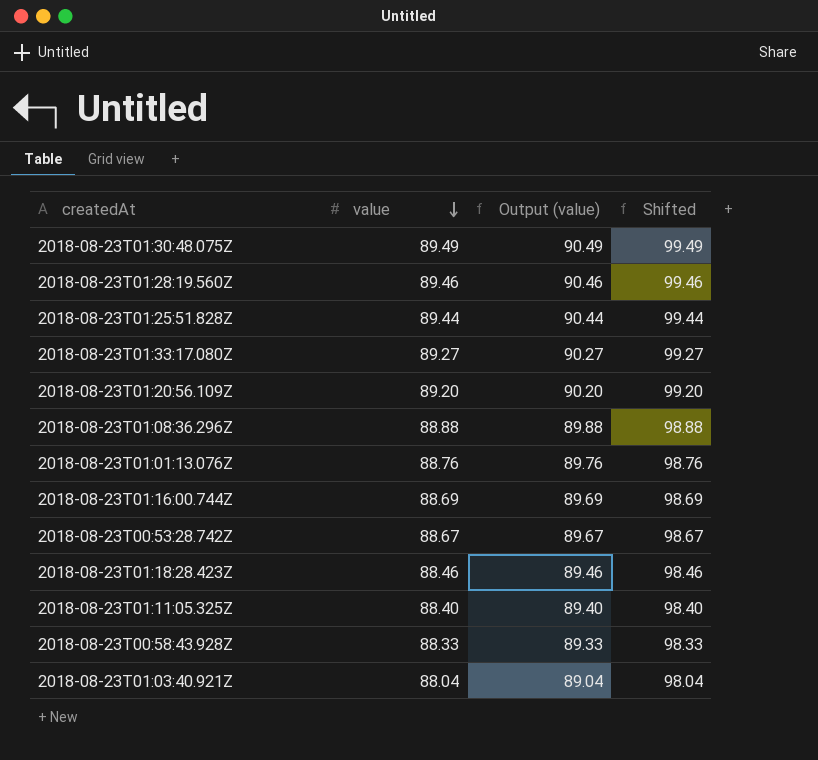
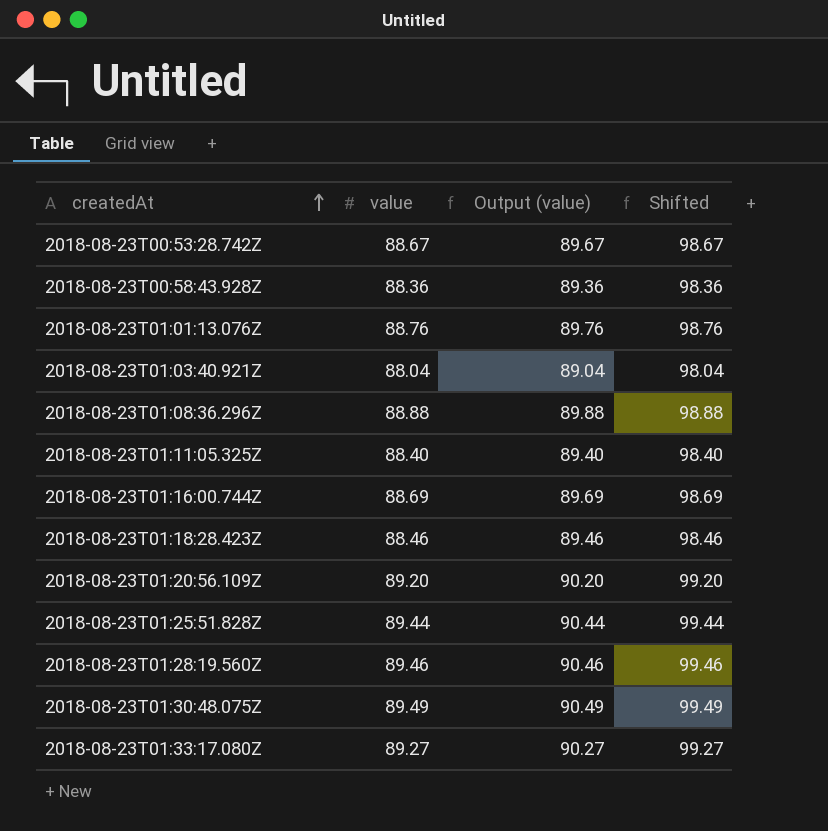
row order: value descending -> createdAt ascending
2018-08-23T00:58:43.928Z | value: 88.33 -> 88.36
2018-08-23T00:58:43.928Z | Output (value): 89.33 -> 89.36
2018-08-23T00:58:43.928Z | Shifted: 98.33 -> 98.36

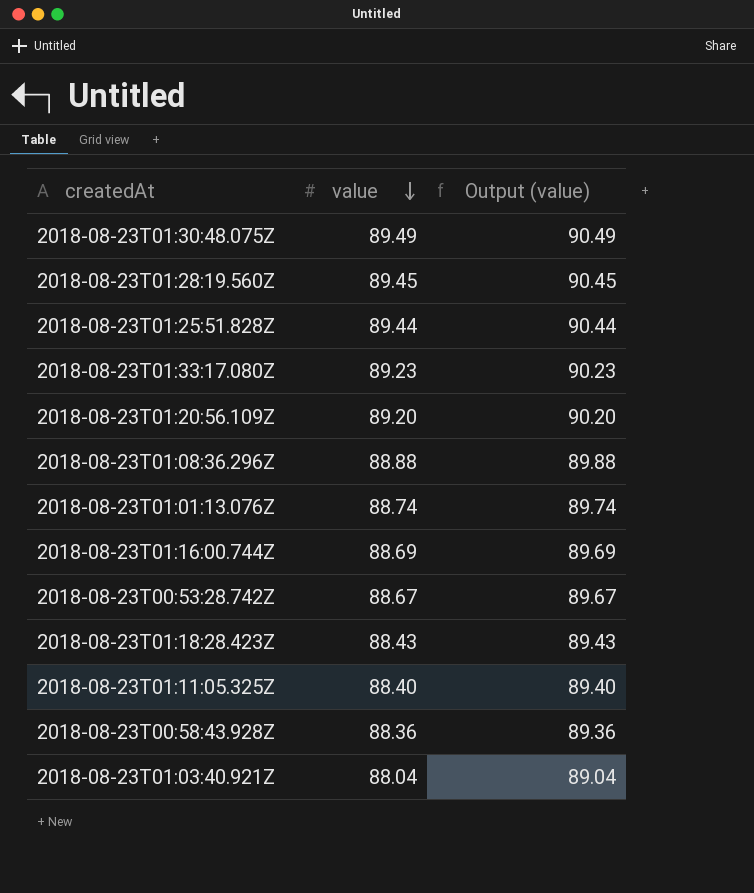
row order: createdAt ascending -> value descending
column Shifted | formula: [value] + 10 -> none
2018-08-23T01:28:19.560Z | value: 89.46 -> 89.45
2018-08-23T01:28:19.560Z | Output (value): 90.46 -> 90.45
2018-08-23T01:33:17.080Z | value: 89.27 -> 89.23
2018-08-23T01:33:17.080Z | Output (value): 90.27 -> 90.23
2018-08-23T01:01:13.076Z | value: 88.76 -> 88.74
2018-08-23T01:01:13.076Z | Output (value): 89.76 -> 89.74
2018-08-23T01:18:28.423Z | value: 88.46 -> 88.43
2018-08-23T01:18:28.423Z | Output (value): 89.46 -> 89.43

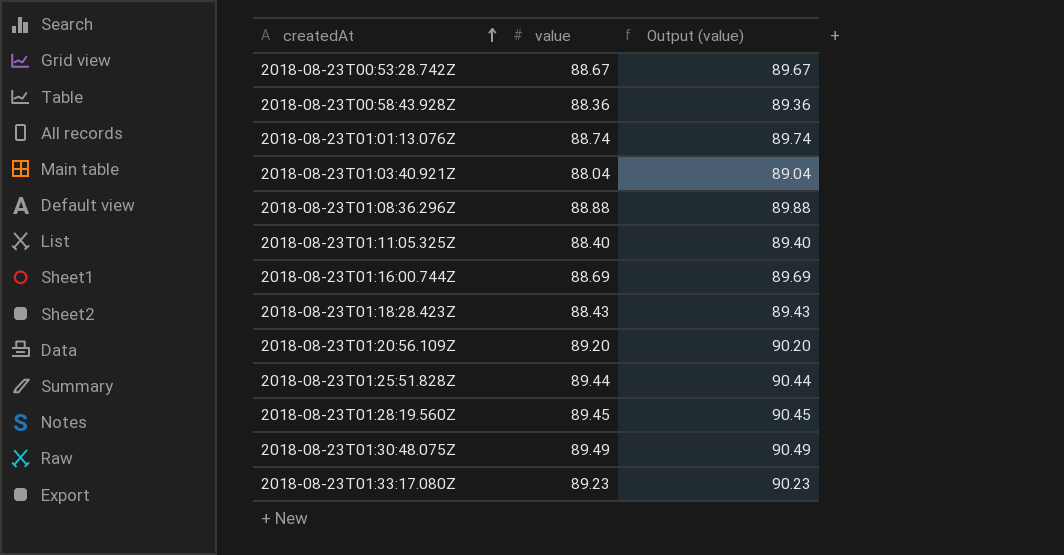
row order: value descending -> createdAt ascending

